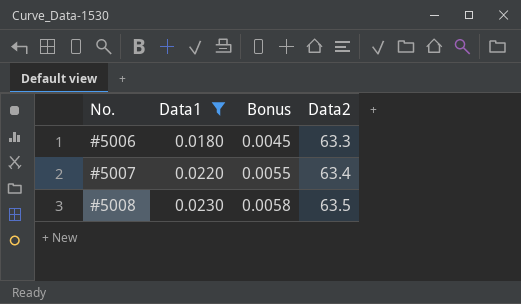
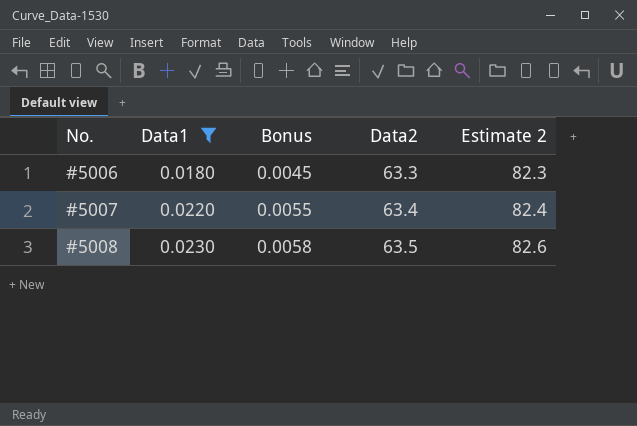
column Estimate 2 | formula: none -> [Data2] * 1.3

